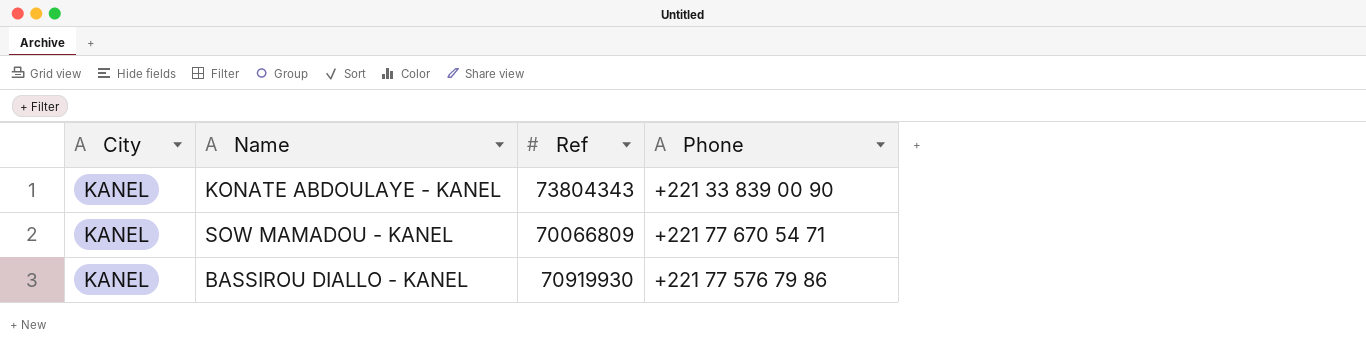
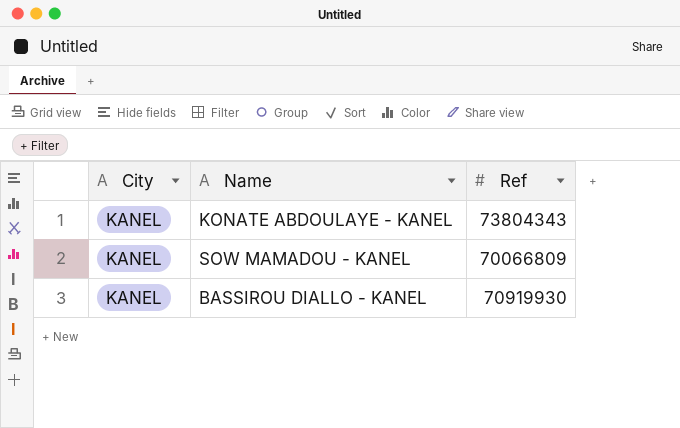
column Phone | position: 4 -> none

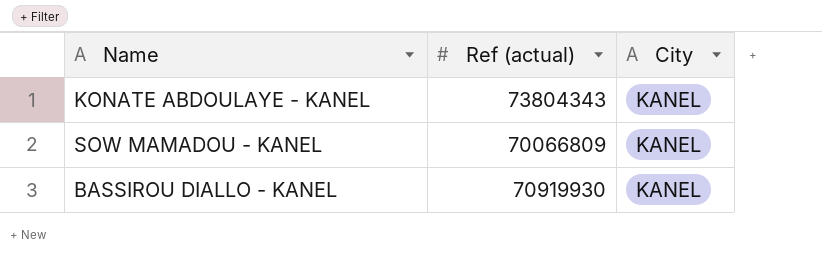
column name: Ref -> Ref (actual)
column City | position: 1 -> 3

